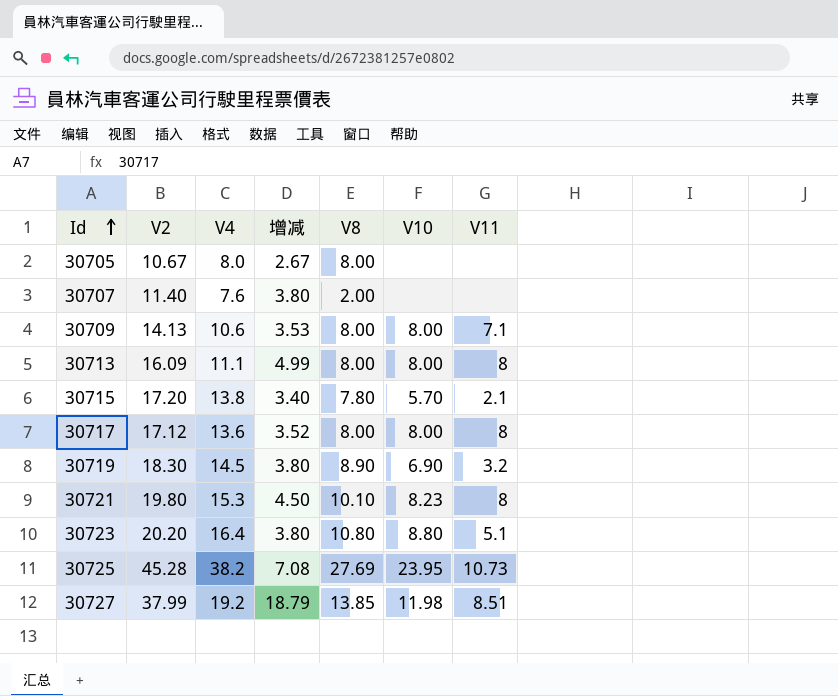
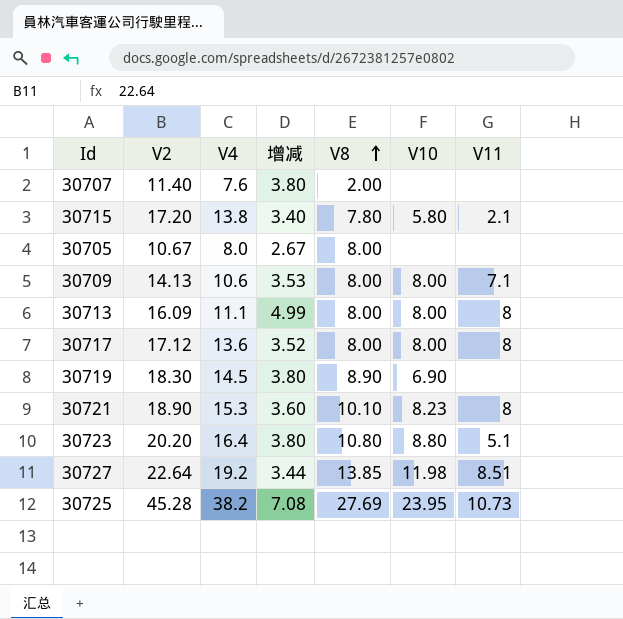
row order: Id ascending -> V8 ascending
30715 | V10: 5.70 -> 5.80
30719 | V11: 3.2 -> none
30721 | V2: 19.80 -> 18.90
30721 | 增减: 4.50 -> 3.60
30727 | V2: 37.99 -> 22.64
30727 | 增减: 18.79 -> 3.44

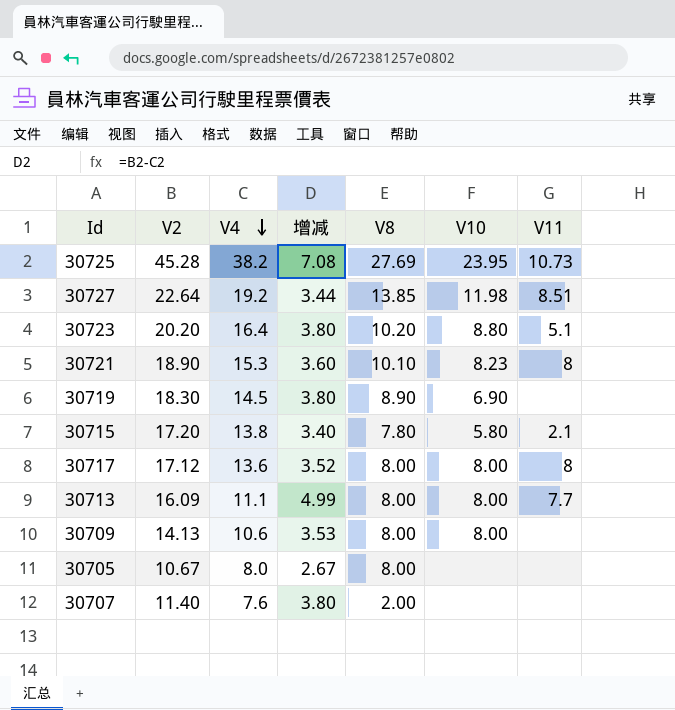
row order: V8 ascending -> V4 descending
30723 | V8: 10.80 -> 10.20
30713 | V11: 8 -> 7.7
30709 | V11: 7.1 -> none

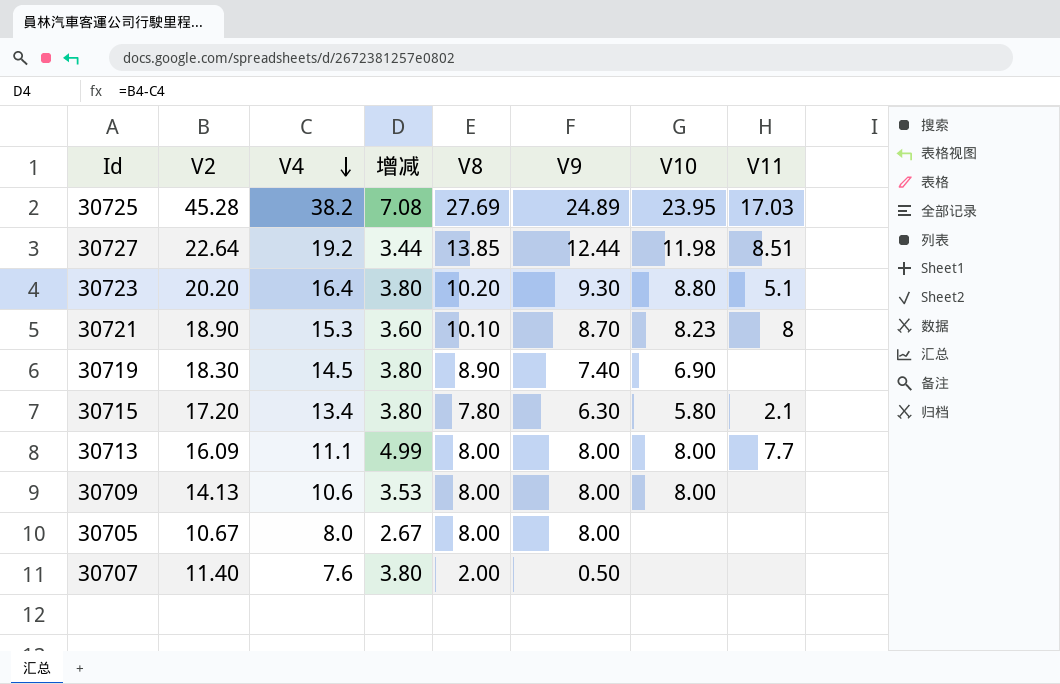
column V9 | position: none -> 6
row 30717: 17.12 | 13.6 | 3.52 | 8.00 | 8.00 | 8 -> none
30725 | V11: 10.73 -> 17.03
30715 | V4: 13.8 -> 13.4
30715 | 增减: 3.40 -> 3.80

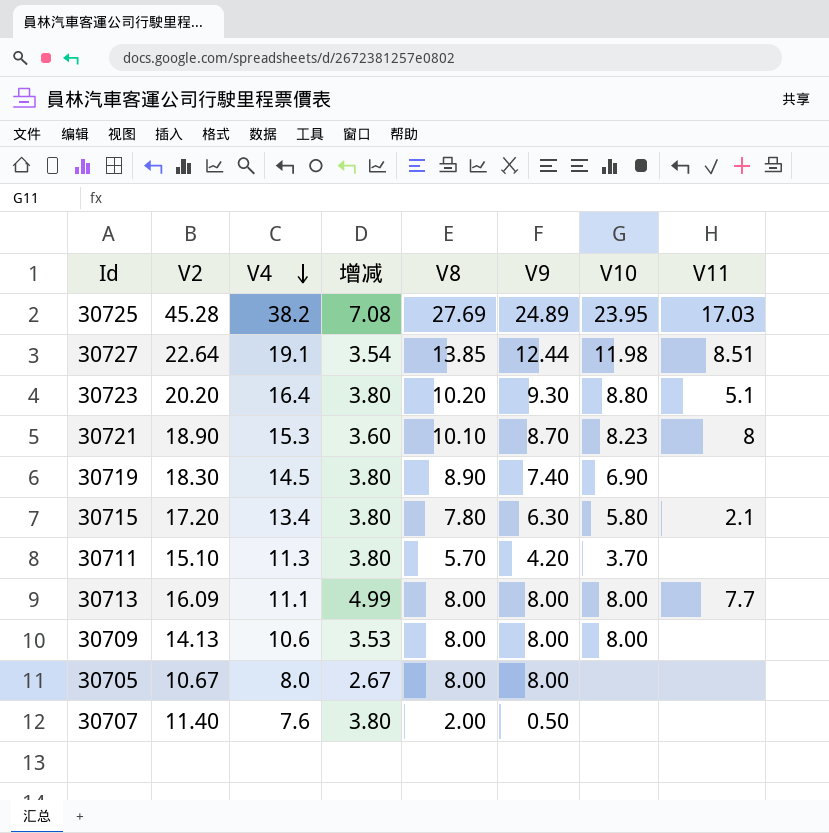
30727 | V4: 19.2 -> 19.1
30727 | 增减: 3.44 -> 3.54
row 30711: none -> 15.10 | 11.3 | 3.80 | 5.70 | 4.20 | 3.70 | none

